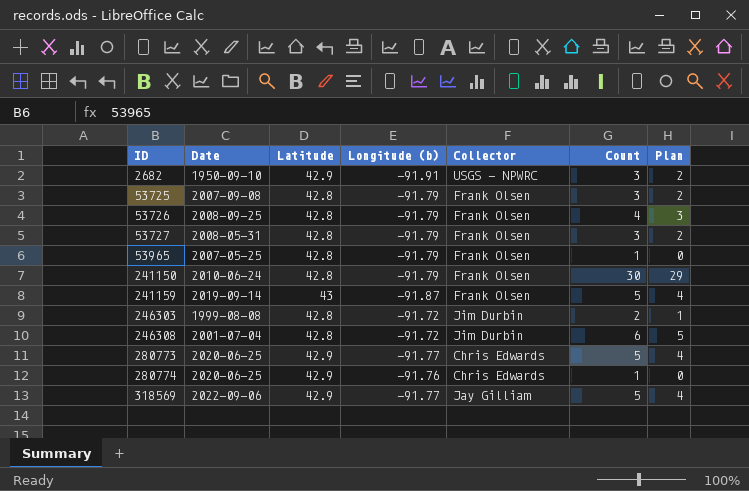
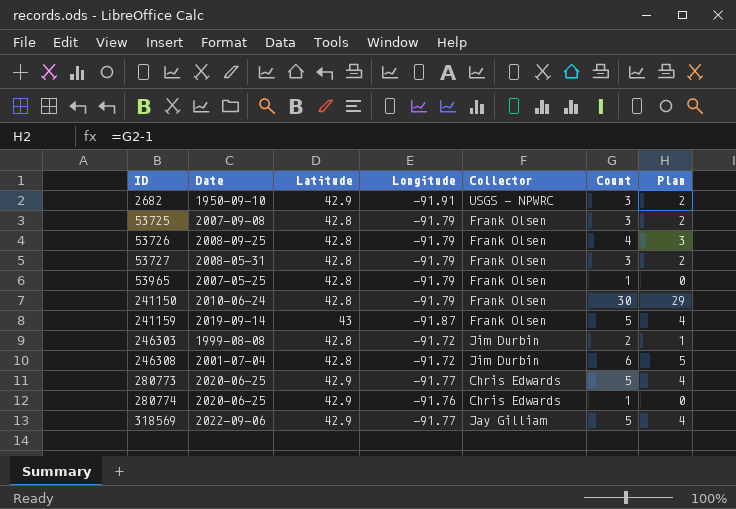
column name: Longitude (b) -> Longitude

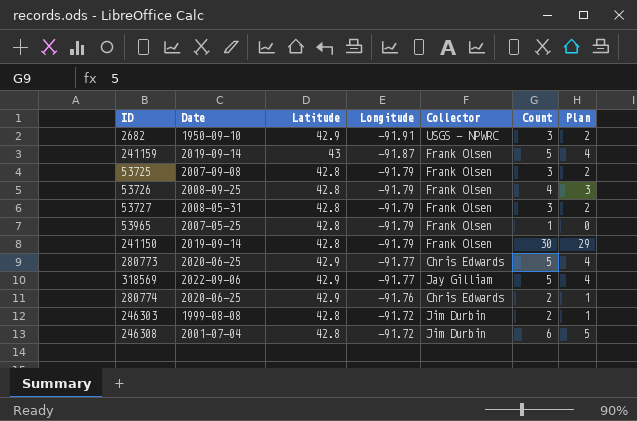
row order: ID ascending -> Longitude ascending
241150 | Date: 2010-06-24 -> 2019-09-14
280774 | Count: 1 -> 2
280774 | Plan: 0 -> 1

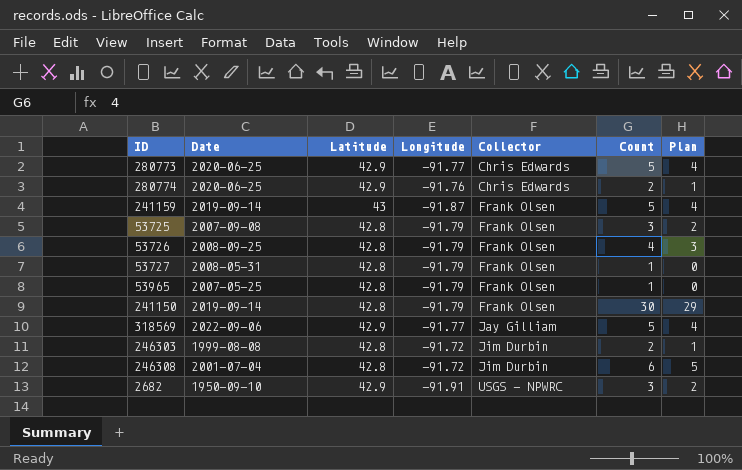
row order: Longitude ascending -> Collector ascending
53727 | Count: 3 -> 1
53727 | Plan: 2 -> 0

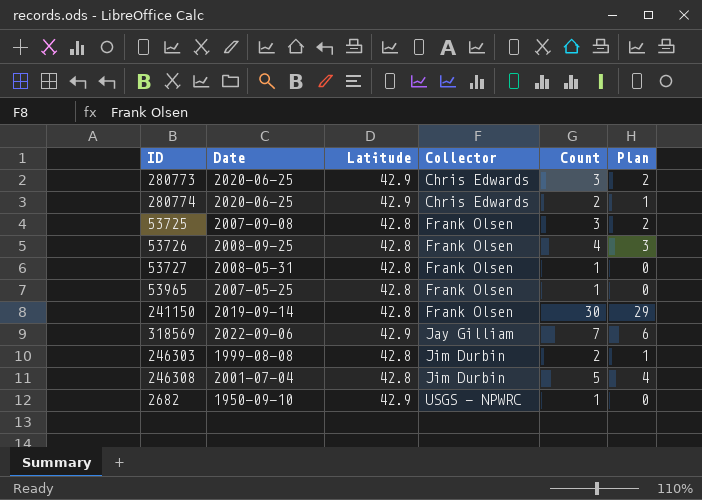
column Longitude | position: 4 -> none
row 241159: 2019-09-14 | 43 | -91.87 | Frank Olsen | 5 | 4 -> none
280773 | Count: 5 -> 3
280773 | Plan: 4 -> 2
318569 | Count: 5 -> 7
318569 | Plan: 4 -> 6
246308 | Count: 6 -> 5
246308 | Plan: 5 -> 4
2682 | Count: 3 -> 1
2682 | Plan: 2 -> 0

